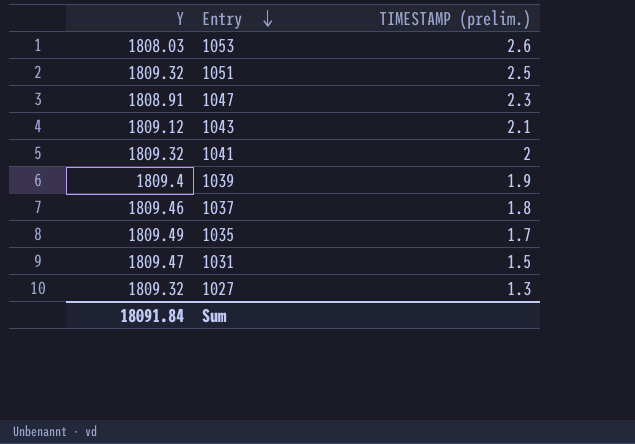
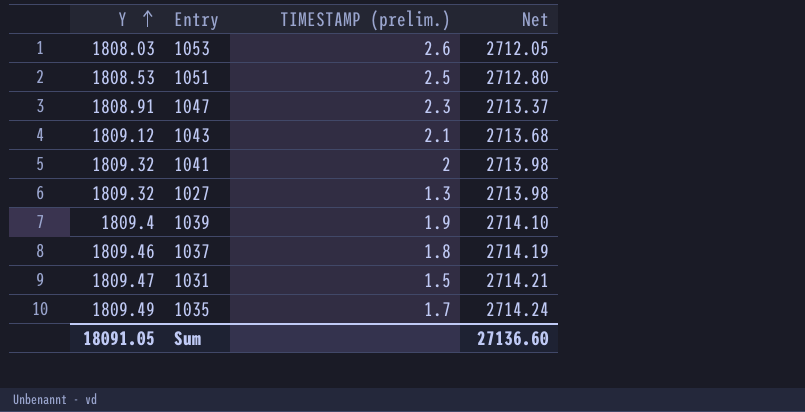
row order: Entry descending -> Y ascending
column Net | formula: none -> [Y] * 1.5
1051 | Y: 1809.32 -> 1808.53
Sum | Y: 18091.84 -> 18091.05

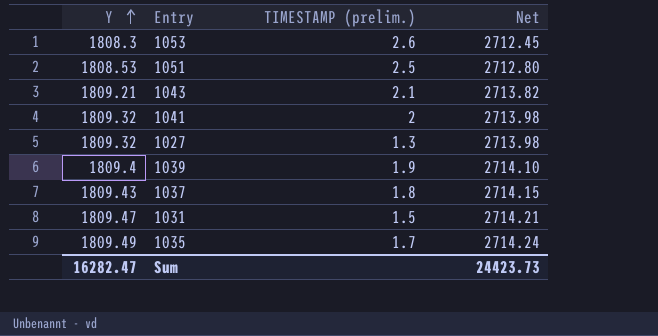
row 1047: 1808.91 | 2.3 | 2713.37 -> none
1053 | Y: 1808.03 -> 1808.3
1053 | Net: 2712.05 -> 2712.45
1043 | Y: 1809.12 -> 1809.21
1043 | Net: 2713.68 -> 2713.82
1037 | Y: 1809.46 -> 1809.43
1037 | Net: 2714.19 -> 2714.15
Sum | Y: 18091.05 -> 16282.47
Sum | Net: 27136.60 -> 24423.73

